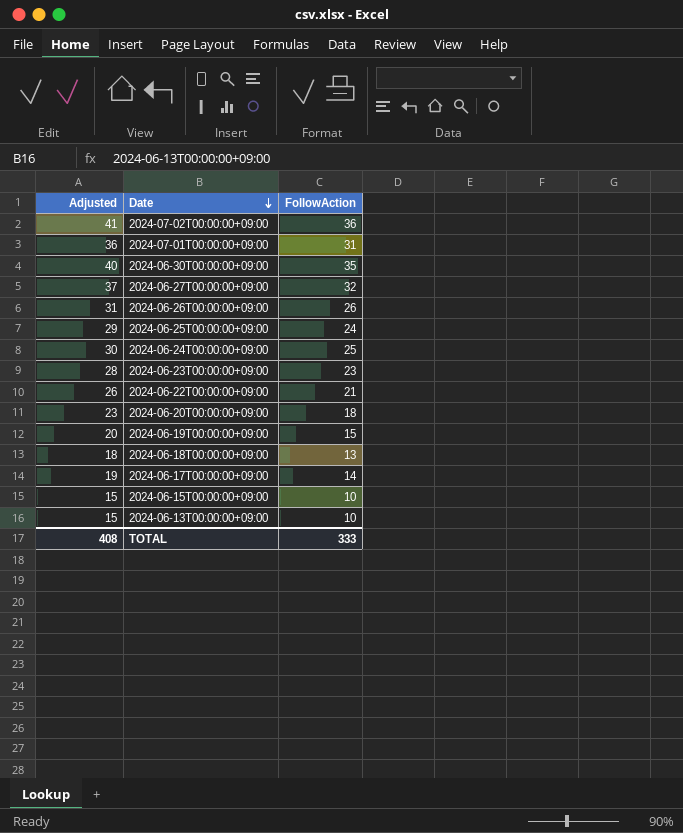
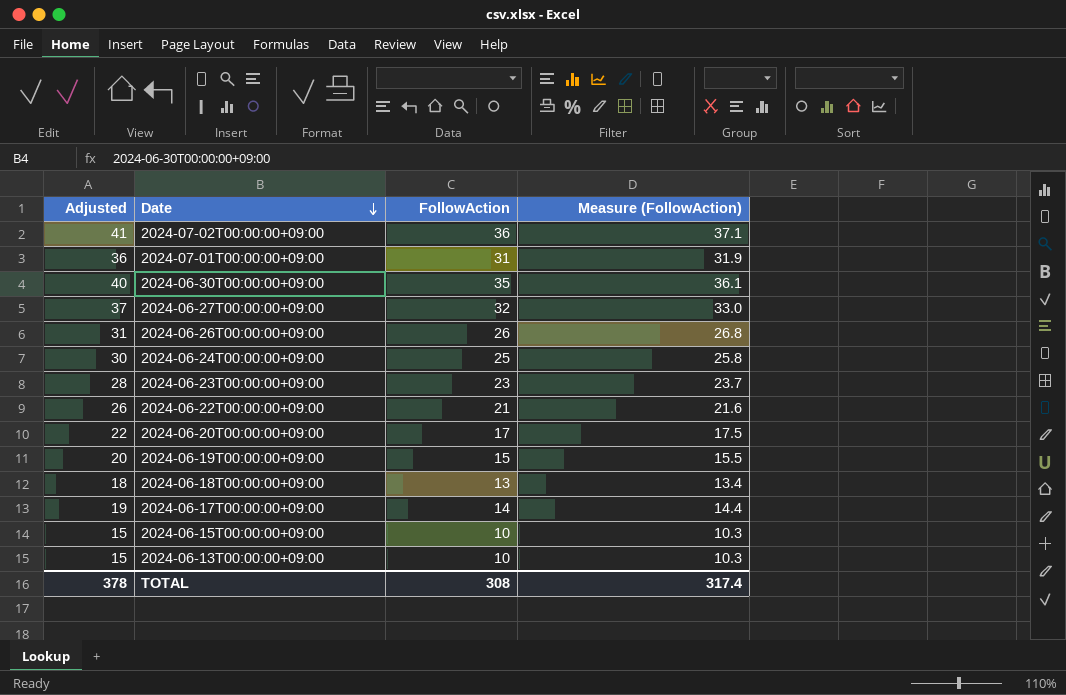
column Measure (FollowAction) | formula: none -> [FollowAction] * 1.03
row 2024-06-25T00:00:00+09:00: 29 | 24 -> none
2024-06-20T00:00:00+09:00 | Adjusted: 23 -> 22
2024-06-20T00:00:00+09:00 | FollowAction: 18 -> 17
TOTAL | Adjusted: 408 -> 378
TOTAL | FollowAction: 333 -> 308

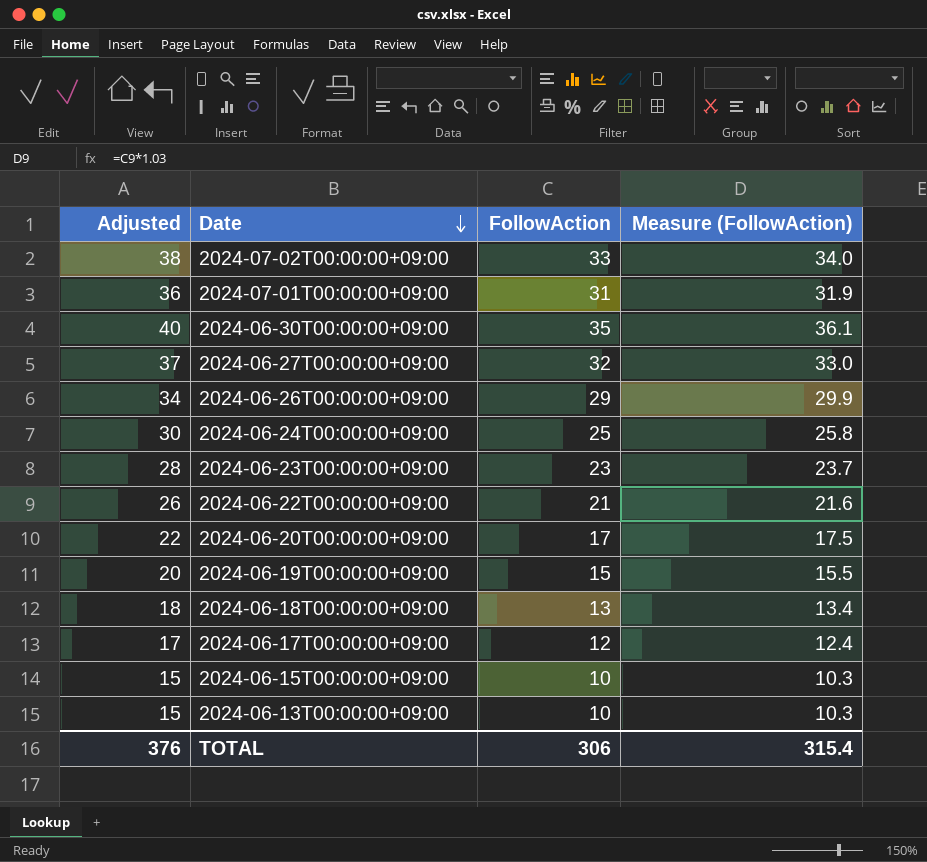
2024-07-02T00:00:00+09:00 | Adjusted: 41 -> 38
2024-07-02T00:00:00+09:00 | FollowAction: 36 -> 33
2024-07-02T00:00:00+09:00 | Measure (FollowAction): 37.1 -> 34.0
2024-06-26T00:00:00+09:00 | Adjusted: 31 -> 34
2024-06-26T00:00:00+09:00 | FollowAction: 26 -> 29
2024-06-26T00:00:00+09:00 | Measure (FollowAction): 26.8 -> 29.9
2024-06-17T00:00:00+09:00 | Adjusted: 19 -> 17
2024-06-17T00:00:00+09:00 | FollowAction: 14 -> 12
2024-06-17T00:00:00+09:00 | Measure (FollowAction): 14.4 -> 12.4
TOTAL | Adjusted: 378 -> 376
TOTAL | FollowAction: 308 -> 306
TOTAL | Measure (FollowAction): 317.4 -> 315.4

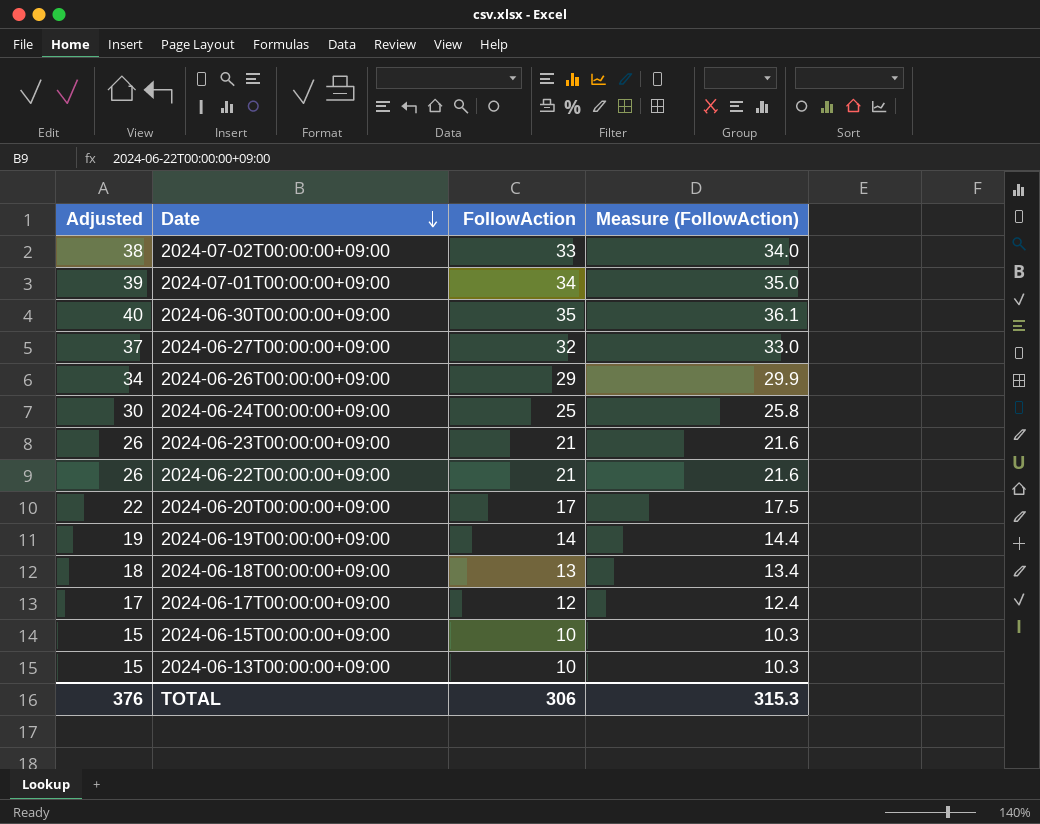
2024-07-01T00:00:00+09:00 | Adjusted: 36 -> 39
2024-07-01T00:00:00+09:00 | FollowAction: 31 -> 34
2024-07-01T00:00:00+09:00 | Measure (FollowAction): 31.9 -> 35.0
2024-06-23T00:00:00+09:00 | Adjusted: 28 -> 26
2024-06-23T00:00:00+09:00 | FollowAction: 23 -> 21
2024-06-23T00:00:00+09:00 | Measure (FollowAction): 23.7 -> 21.6
2024-06-19T00:00:00+09:00 | Adjusted: 20 -> 19
2024-06-19T00:00:00+09:00 | FollowAction: 15 -> 14
2024-06-19T00:00:00+09:00 | Measure (FollowAction): 15.5 -> 14.4
TOTAL | Measure (FollowAction): 315.4 -> 315.3

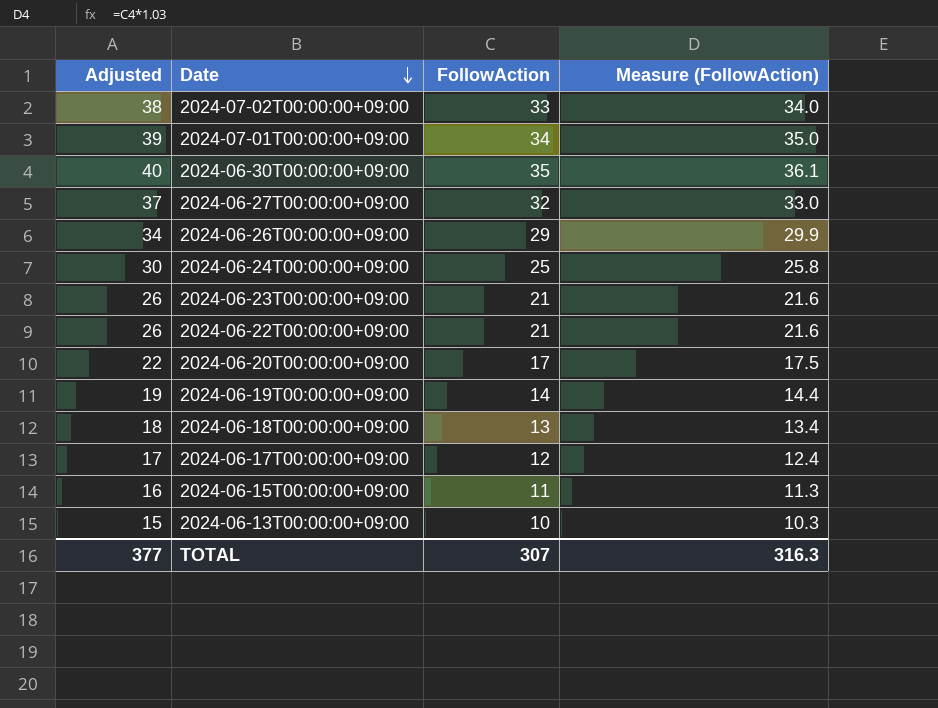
2024-06-15T00:00:00+09:00 | Adjusted: 15 -> 16
2024-06-15T00:00:00+09:00 | FollowAction: 10 -> 11
2024-06-15T00:00:00+09:00 | Measure (FollowAction): 10.3 -> 11.3
TOTAL | Adjusted: 376 -> 377
TOTAL | FollowAction: 306 -> 307
TOTAL | Measure (FollowAction): 315.3 -> 316.3

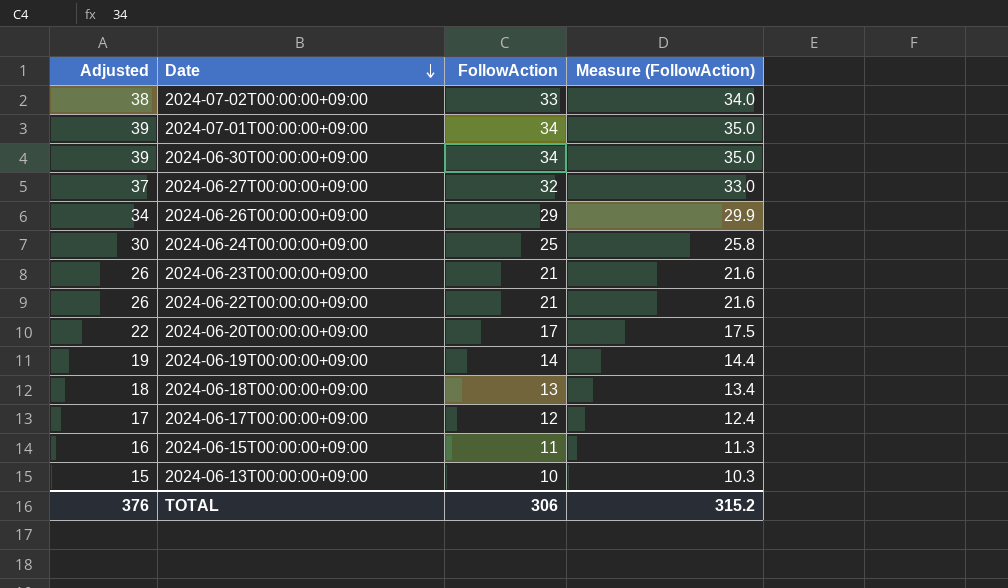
2024-06-30T00:00:00+09:00 | Adjusted: 40 -> 39
2024-06-30T00:00:00+09:00 | FollowAction: 35 -> 34
2024-06-30T00:00:00+09:00 | Measure (FollowAction): 36.1 -> 35.0
TOTAL | Adjusted: 377 -> 376
TOTAL | FollowAction: 307 -> 306
TOTAL | Measure (FollowAction): 316.3 -> 315.2

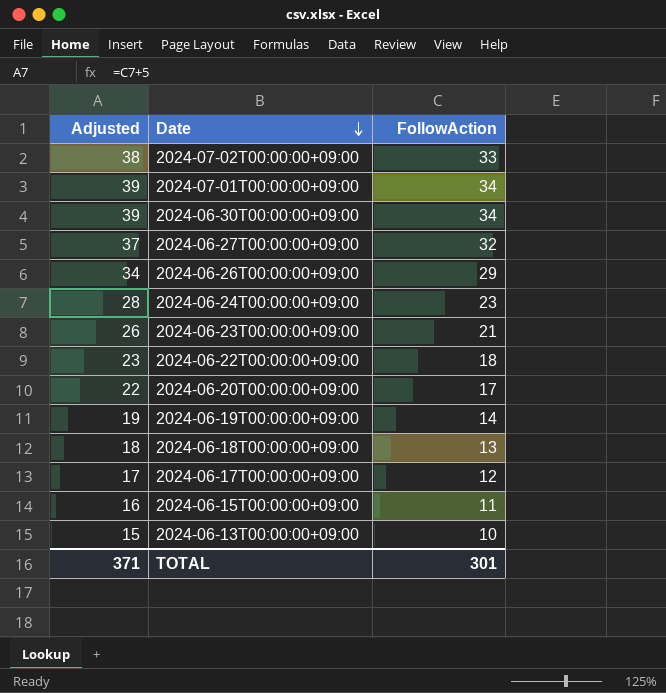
column Measure (FollowAction) | formula: [FollowAction] * 1.03 -> none
2024-06-24T00:00:00+09:00 | Adjusted: 30 -> 28
2024-06-24T00:00:00+09:00 | FollowAction: 25 -> 23
2024-06-22T00:00:00+09:00 | Adjusted: 26 -> 23
2024-06-22T00:00:00+09:00 | FollowAction: 21 -> 18
TOTAL | Adjusted: 376 -> 371
TOTAL | FollowAction: 306 -> 301

